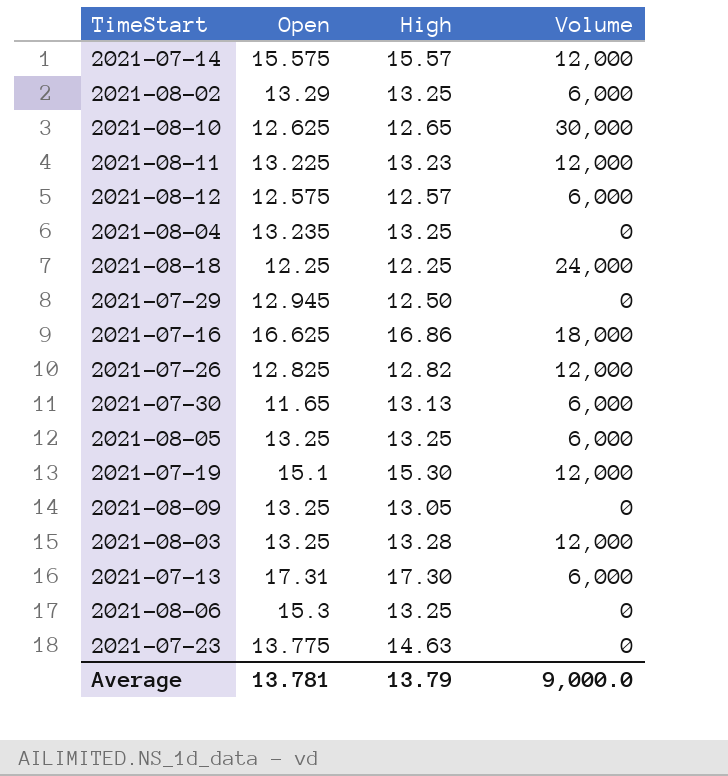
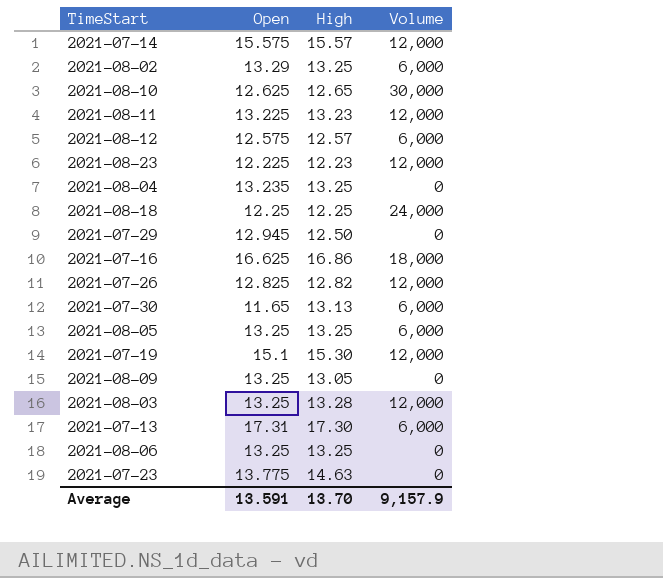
row 2021-08-23: none -> 12.225 | 12.23 | 12,000
2021-08-06 | Open: 15.3 -> 13.25
Average | Open: 13.781 -> 13.591
Average | High: 13.79 -> 13.70
Average | Volume: 9,000.0 -> 9,157.9

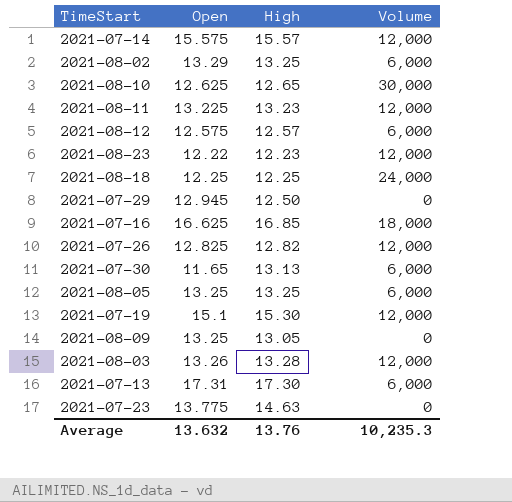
row 2021-08-04: 13.235 | 13.25 | 0 -> none
row 2021-08-06: 13.25 | 13.25 | 0 -> none
2021-08-23 | Open: 12.225 -> 12.22
2021-07-16 | High: 16.86 -> 16.85
2021-08-03 | Open: 13.25 -> 13.26
Average | Open: 13.591 -> 13.632
Average | High: 13.70 -> 13.76
Average | Volume: 9,157.9 -> 10,235.3

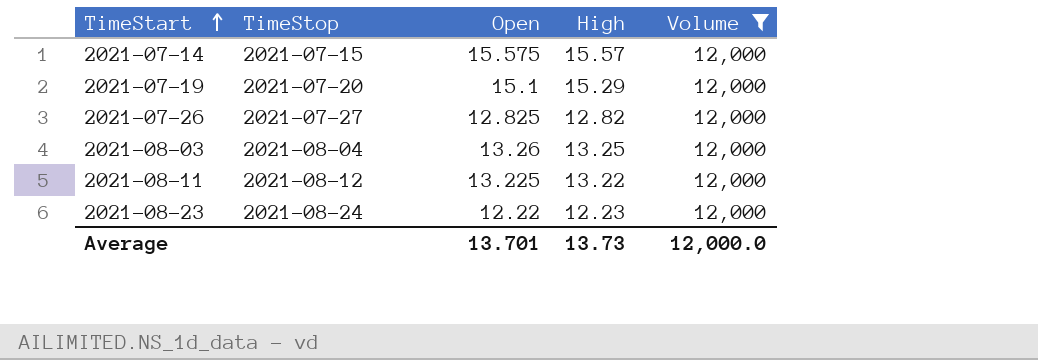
filter: none -> Volume = 12,000
row order: none -> TimeStart ascending
column TimeStop | position: none -> 2
2021-07-19 | High: 15.30 -> 15.29
2021-08-03 | High: 13.28 -> 13.25
2021-08-11 | High: 13.23 -> 13.22
Average | Open: 13.632 -> 13.701
Average | High: 13.76 -> 13.73
Average | Volume: 10,235.3 -> 12,000.0

